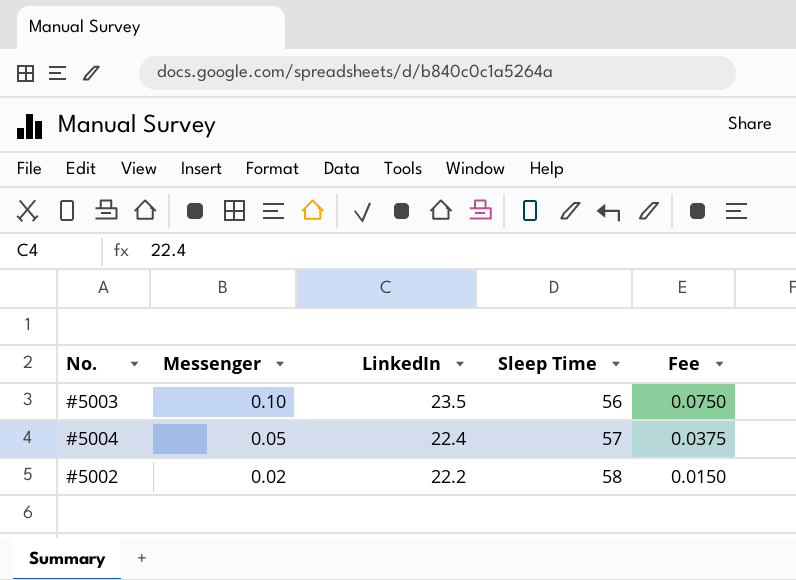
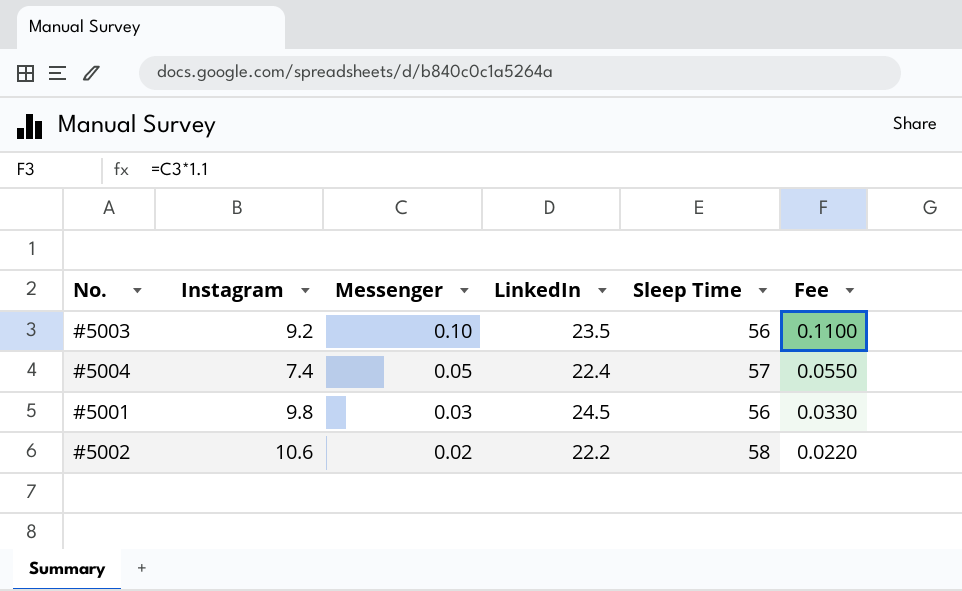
column Instagram | position: none -> 2
column Fee | formula: [Messenger] * 0.75 -> [Messenger] * 1.1
row #5001: none -> 9.8 | 0.03 | 24.5 | 56 | 0.0330

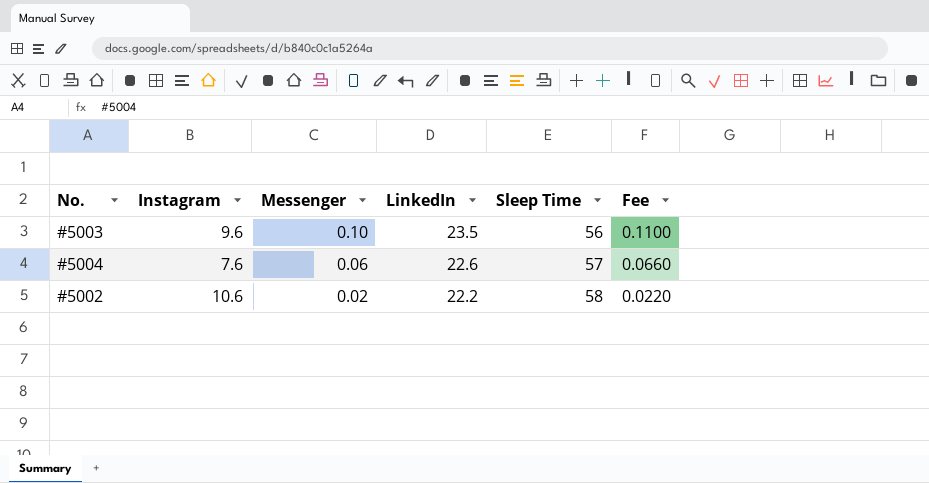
row #5001: 9.8 | 0.03 | 24.5 | 56 | 0.0330 -> none
#5003 | Instagram: 9.2 -> 9.6
#5004 | Instagram: 7.4 -> 7.6
#5004 | Messenger: 0.05 -> 0.06
#5004 | LinkedIn: 22.4 -> 22.6
#5004 | Fee: 0.0550 -> 0.0660

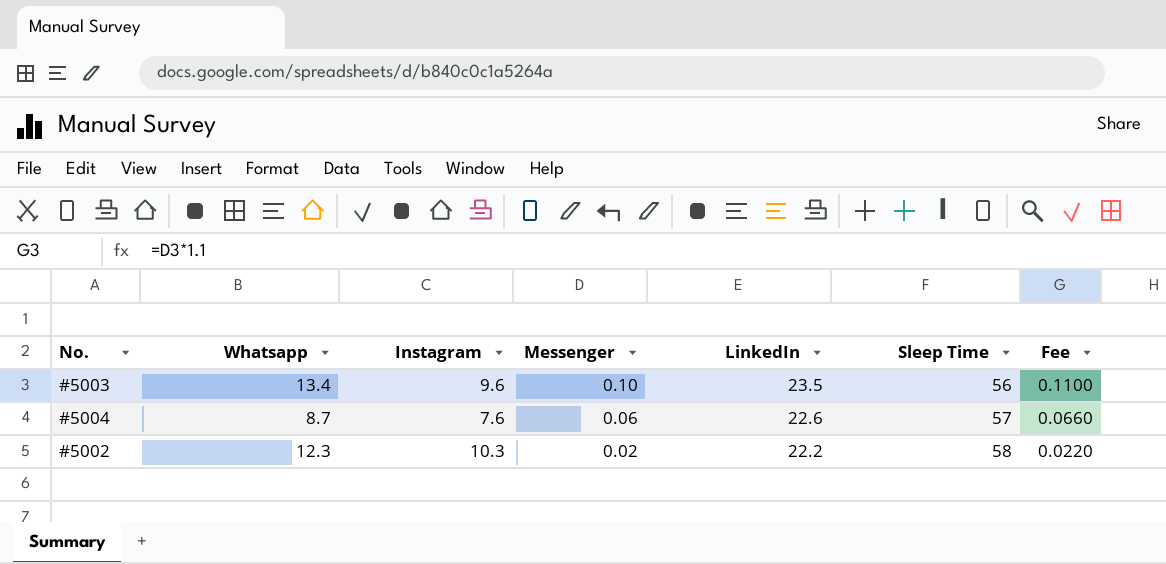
column Whatsapp | position: none -> 2
#5002 | Instagram: 10.6 -> 10.3

